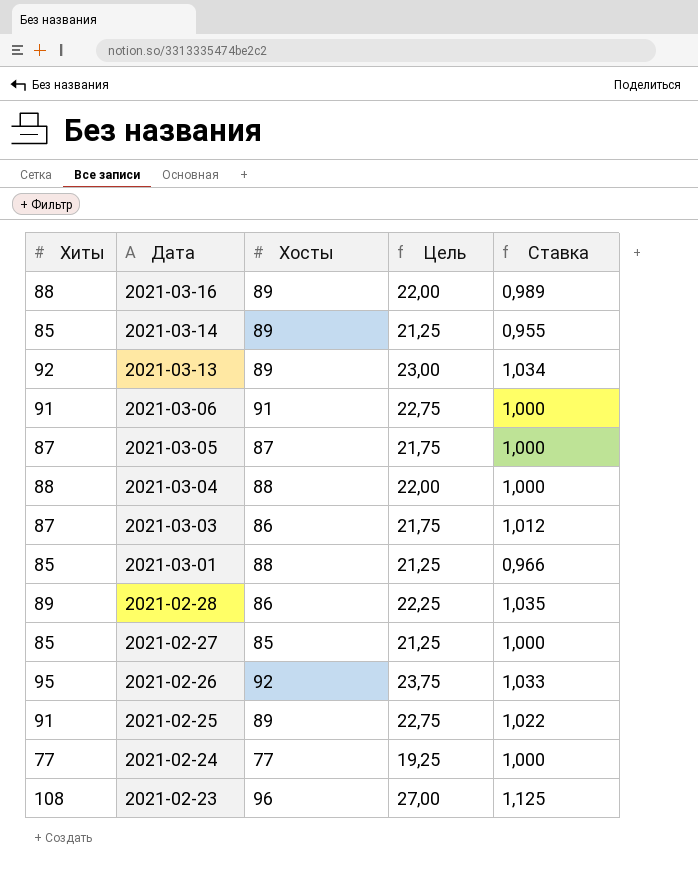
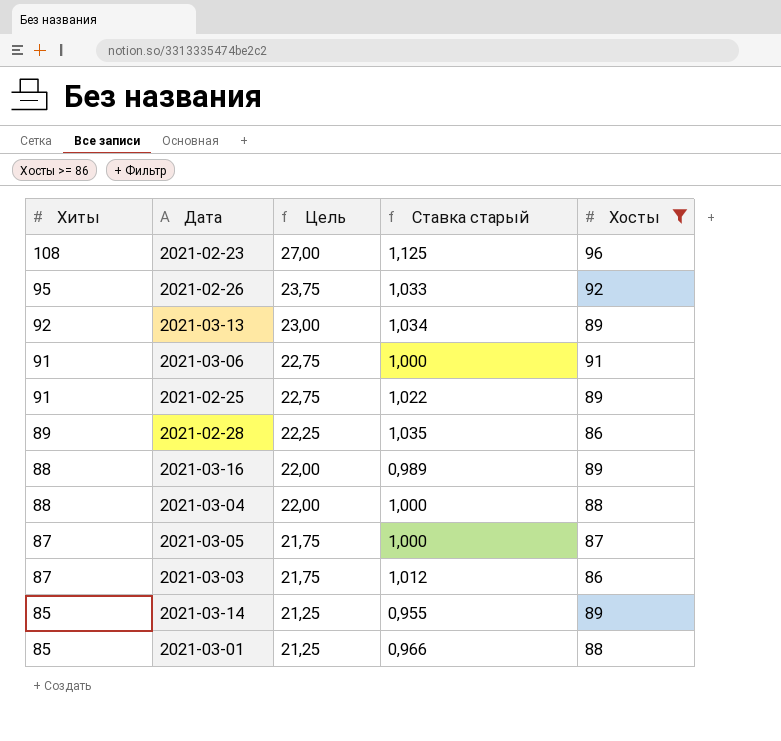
filter: none -> Хосты >= 86
row order: Дата descending -> Хиты descending
column name: Ставка -> Ставка старый
column Хосты | position: 3 -> 5

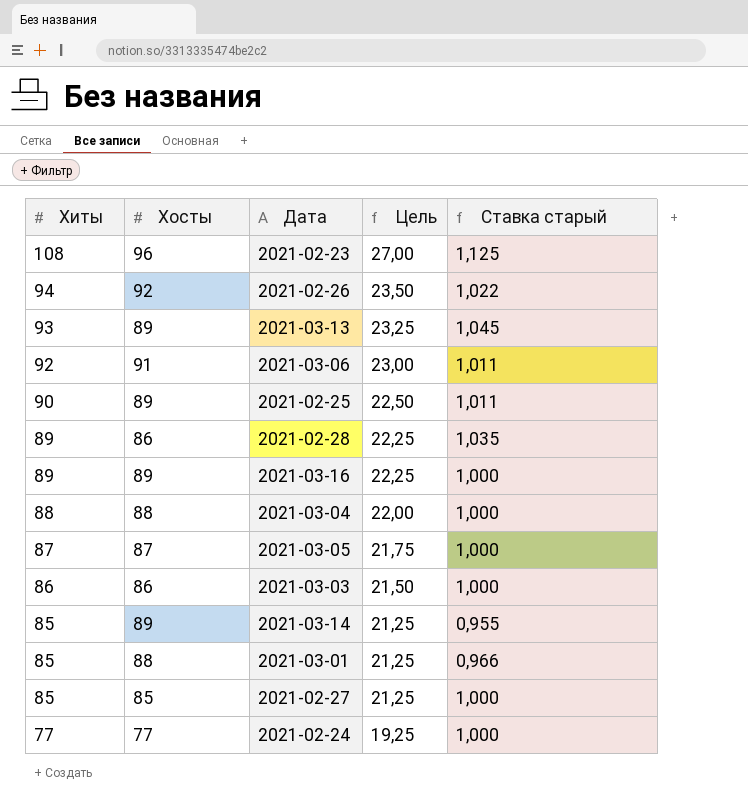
filter: Хосты >= 86 -> none
column Хосты | position: 5 -> 2
2021-02-26 | Хиты: 95 -> 94
2021-02-26 | Цель: 23,75 -> 23,50
2021-02-26 | Ставка старый: 1,033 -> 1,022
2021-03-13 | Хиты: 92 -> 93
2021-03-13 | Цель: 23,00 -> 23,25
2021-03-13 | Ставка старый: 1,034 -> 1,045
2021-03-06 | Хиты: 91 -> 92
2021-03-06 | Цель: 22,75 -> 23,00
2021-03-06 | Ставка старый: 1,000 -> 1,011
2021-02-25 | Хиты: 91 -> 90
2021-02-25 | Цель: 22,75 -> 22,50
2021-02-25 | Ставка старый: 1,022 -> 1,011
2021-03-16 | Хиты: 88 -> 89
2021-03-16 | Цель: 22,00 -> 22,25
2021-03-16 | Ставка старый: 0,989 -> 1,000
2021-03-03 | Хиты: 87 -> 86
2021-03-03 | Цель: 21,75 -> 21,50
2021-03-03 | Ставка старый: 1,012 -> 1,000

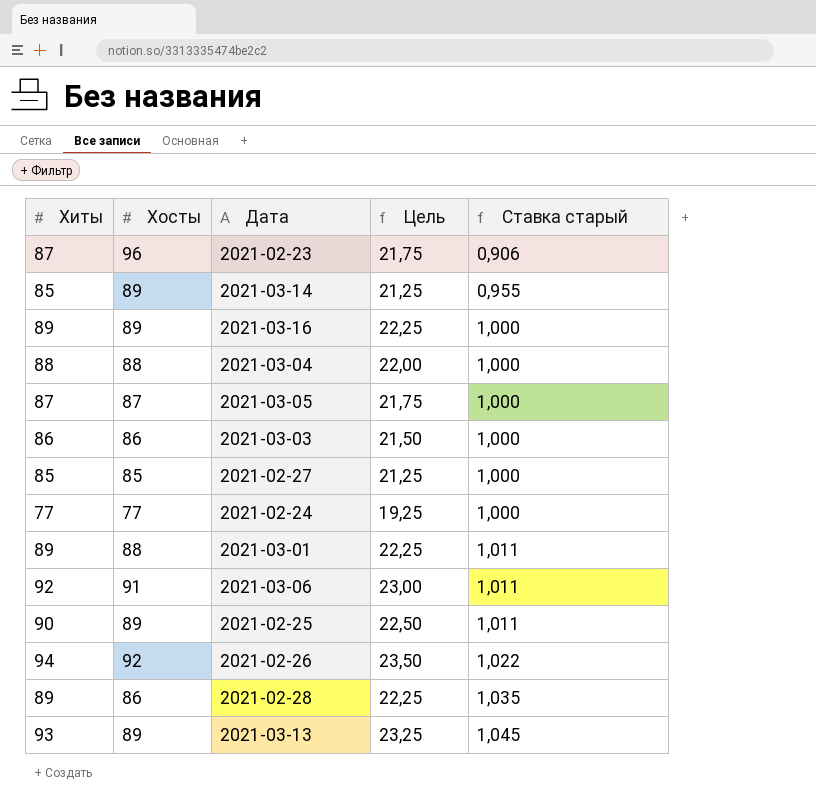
row order: Хиты descending -> Ставка старый ascending
2021-02-23 | Хиты: 108 -> 87
2021-02-23 | Цель: 27,00 -> 21,75
2021-02-23 | Ставка старый: 1,125 -> 0,906
2021-03-01 | Хиты: 85 -> 89
2021-03-01 | Цель: 21,25 -> 22,25
2021-03-01 | Ставка старый: 0,966 -> 1,011

